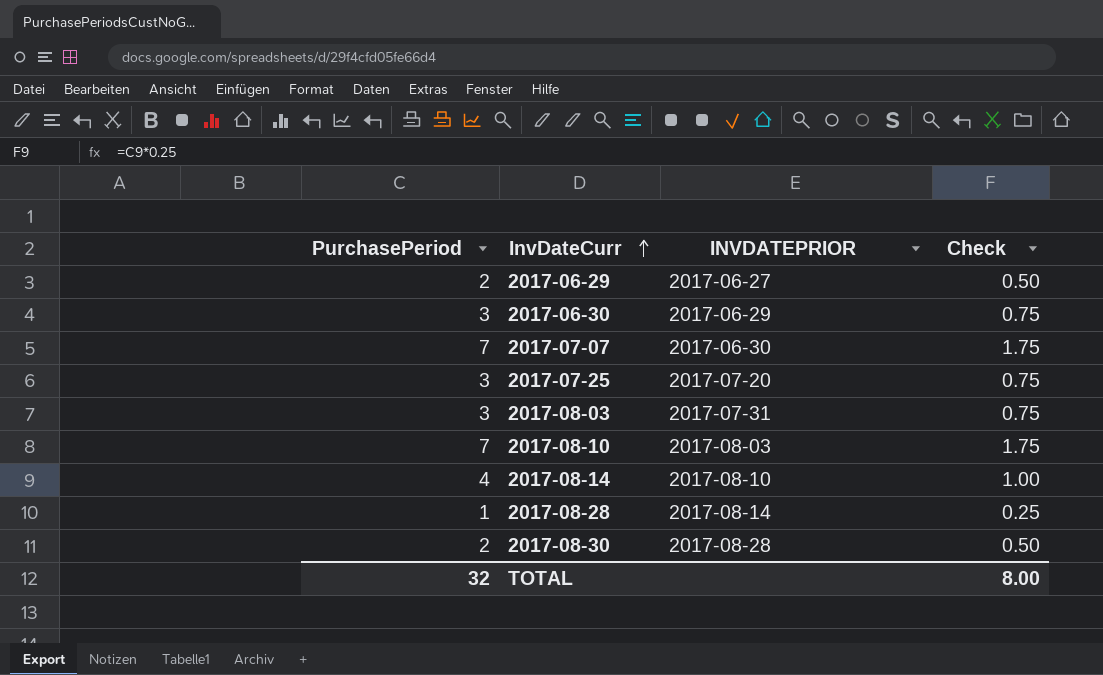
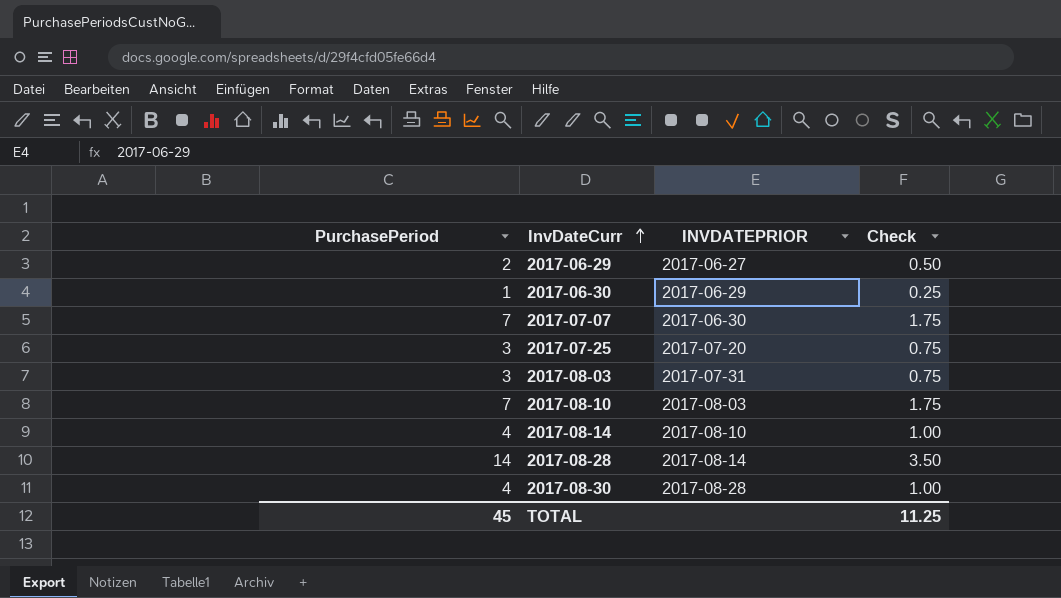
2017-06-30 | PurchasePeriod: 3 -> 1
2017-06-30 | Check: 0.75 -> 0.25
2017-08-28 | PurchasePeriod: 1 -> 14
2017-08-28 | Check: 0.25 -> 3.50
2017-08-30 | PurchasePeriod: 2 -> 4
2017-08-30 | Check: 0.50 -> 1.00
TOTAL | PurchasePeriod: 32 -> 45
TOTAL | Check: 8.00 -> 11.25

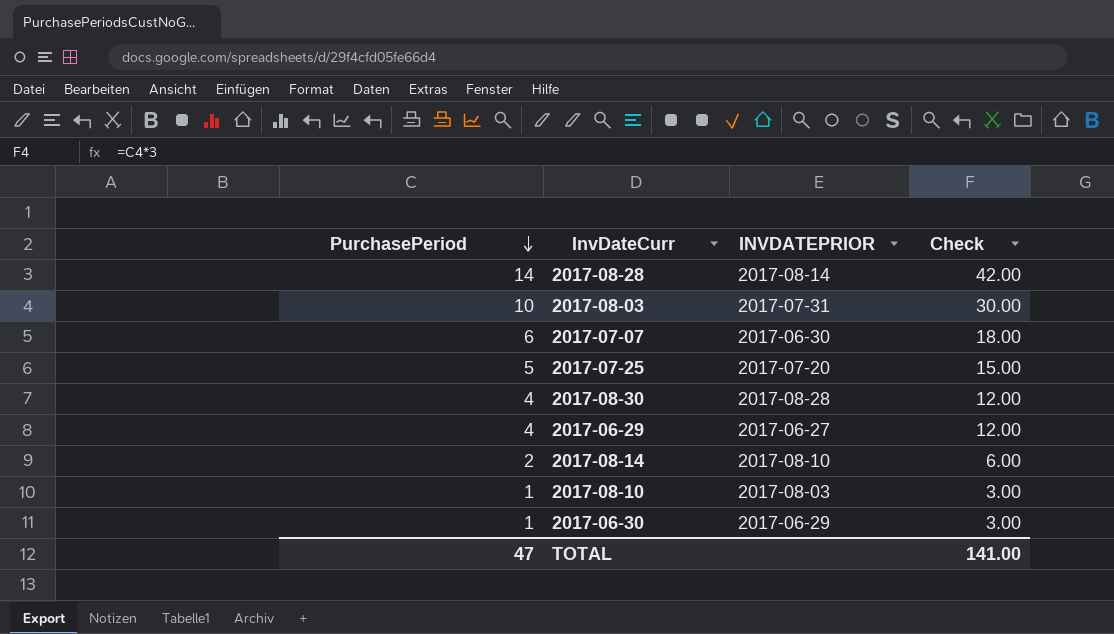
row order: InvDateCurr ascending -> PurchasePeriod descending
column Check | formula: [PurchasePeriod] * 0.25 -> [PurchasePeriod] * 3
2017-08-03 | PurchasePeriod: 3 -> 10
2017-07-07 | PurchasePeriod: 7 -> 6
2017-07-25 | PurchasePeriod: 3 -> 5
2017-06-29 | PurchasePeriod: 2 -> 4
2017-08-14 | PurchasePeriod: 4 -> 2
2017-08-10 | PurchasePeriod: 7 -> 1
TOTAL | PurchasePeriod: 45 -> 47
TOTAL | Check: 11.25 -> 141.00

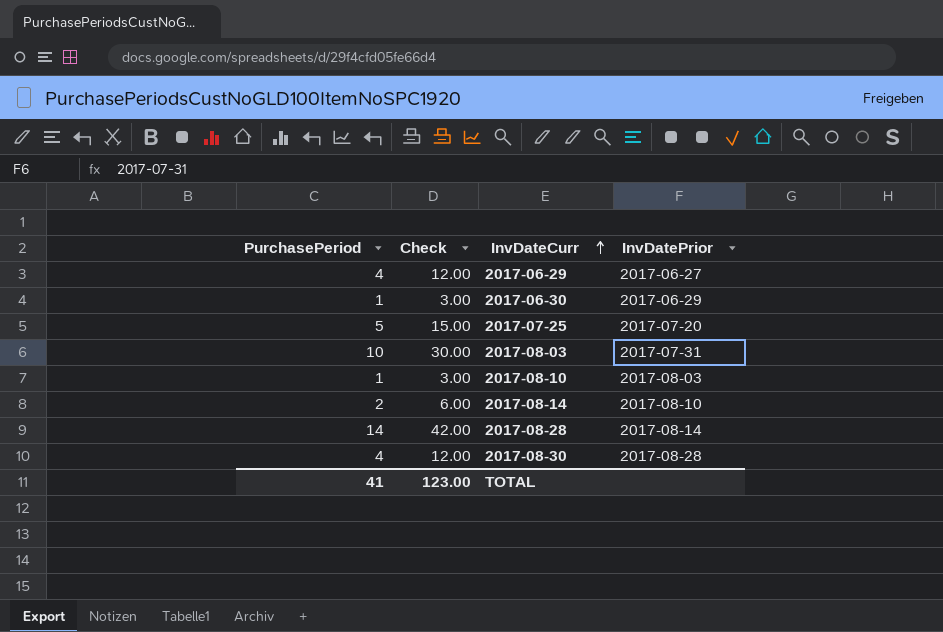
row order: PurchasePeriod descending -> InvDateCurr ascending
column Check | position: 4 -> 2
column name: INVDATEPRIOR -> InvDatePrior
row 2017-07-07: 6 | 2017-06-30 | 18.00 -> none
TOTAL | PurchasePeriod: 47 -> 41
TOTAL | Check: 141.00 -> 123.00

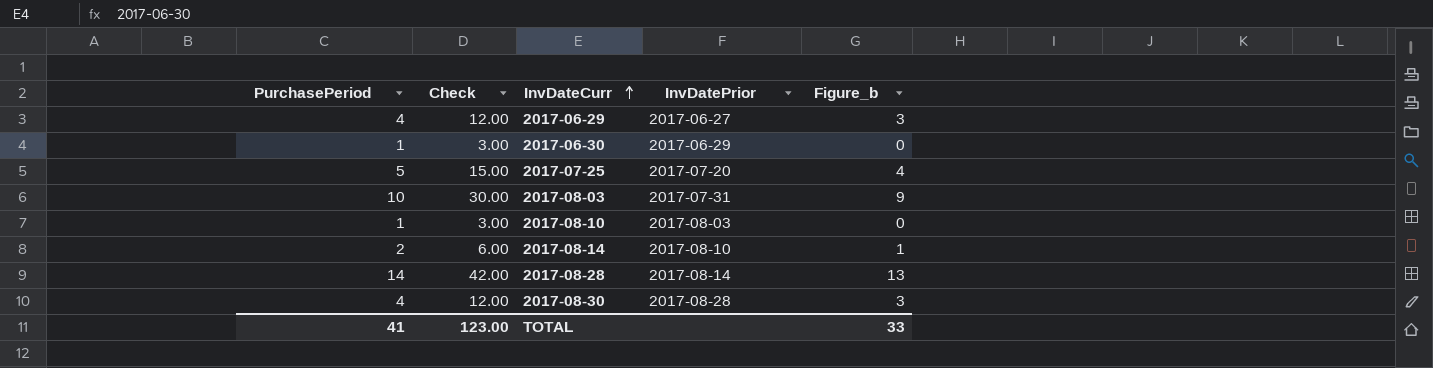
column Figure_b | formula: none -> [PurchasePeriod] - 1

